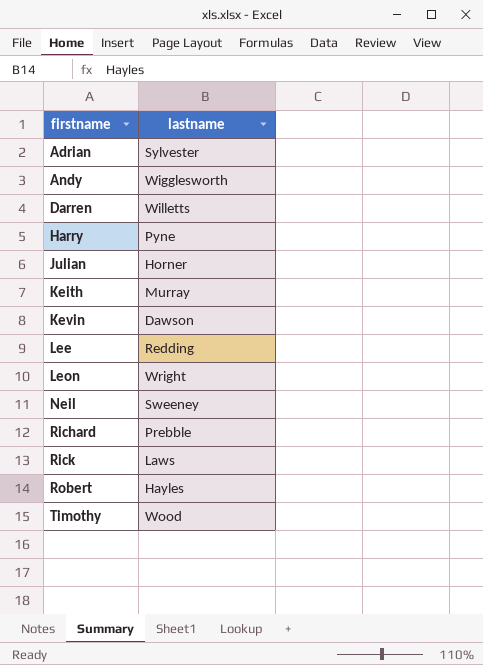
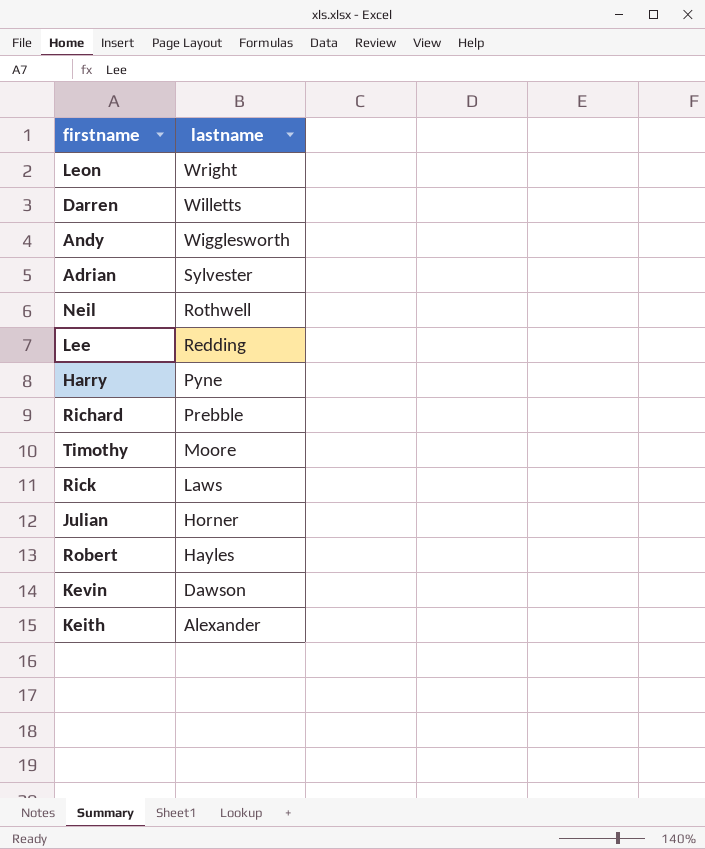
row order: firstname ascending -> lastname descending
Neil | lastname: Sweeney -> Rothwell
Timothy | lastname: Wood -> Moore
Keith | lastname: Murray -> Alexander

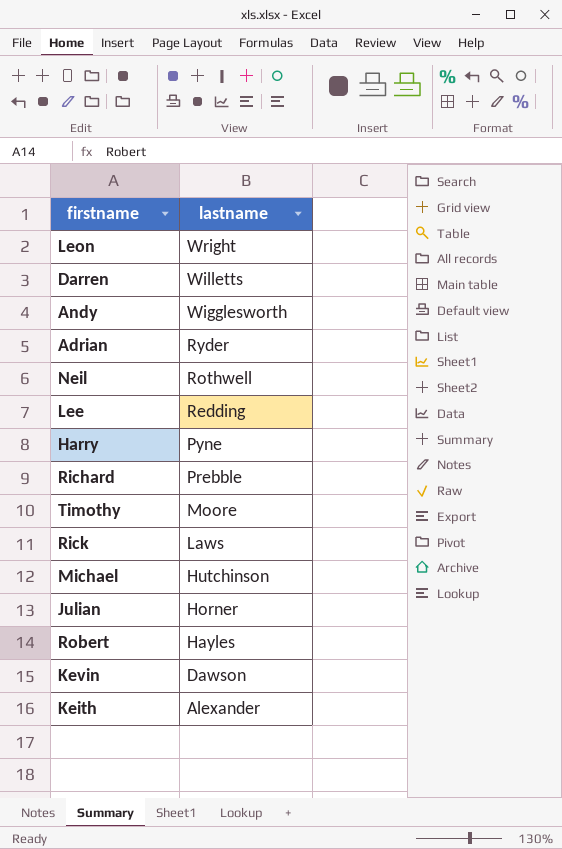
Adrian | lastname: Sylvester -> Ryder
row Michael: none -> Hutchinson

